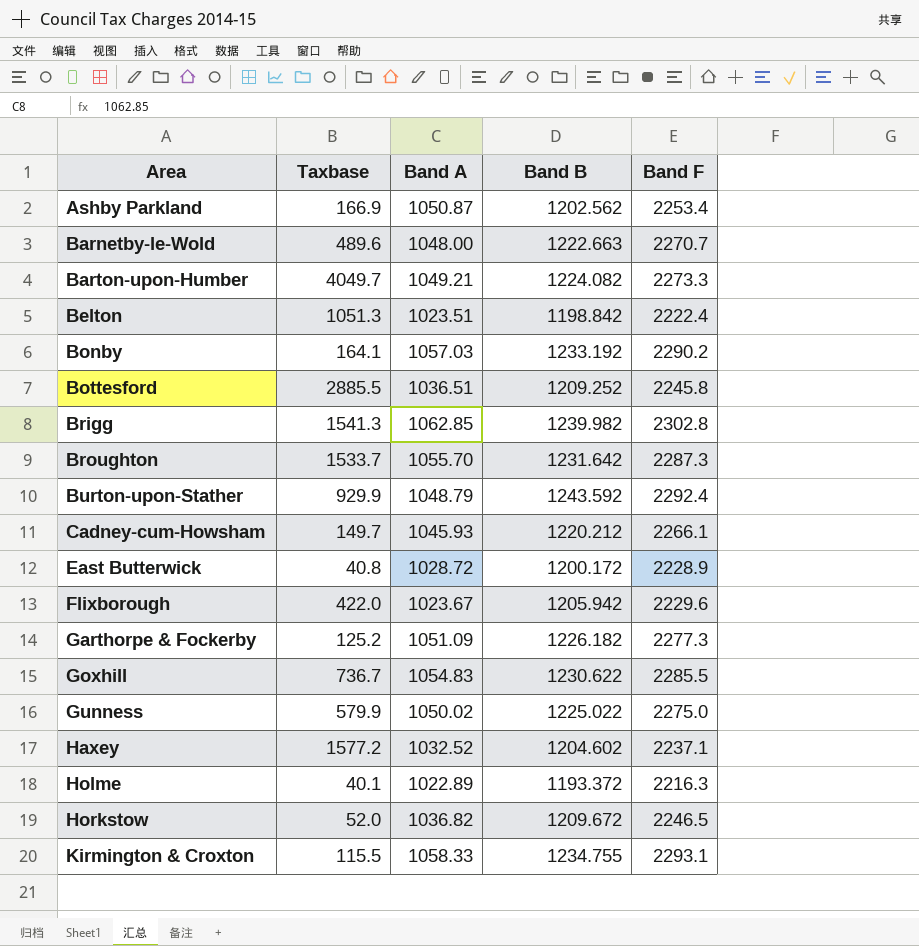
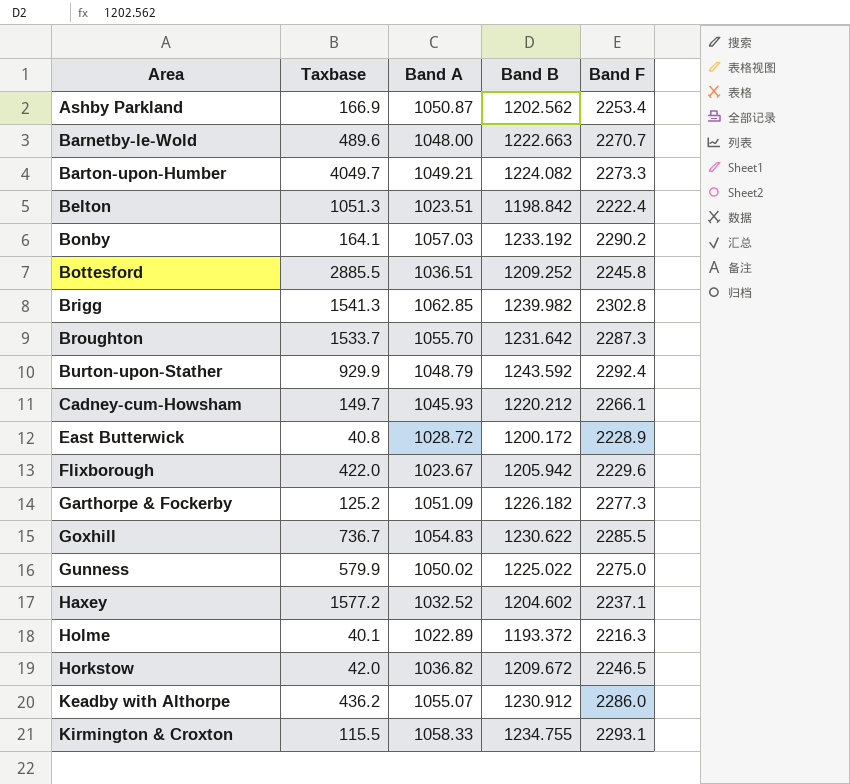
Horkstow | Taxbase: 52.0 -> 42.0
row Keadby with Althorpe: none -> 436.2 | 1055.07 | 1230.912 | 2286.0

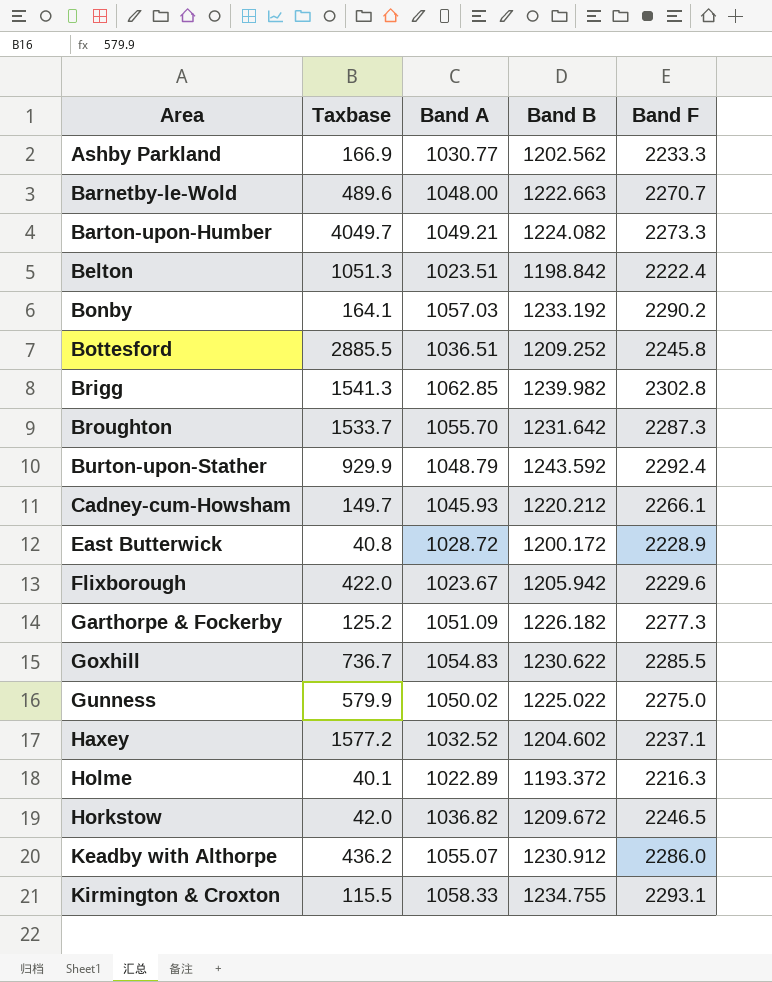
Ashby Parkland | Band A: 1050.87 -> 1030.77
Ashby Parkland | Band F: 2253.4 -> 2233.3

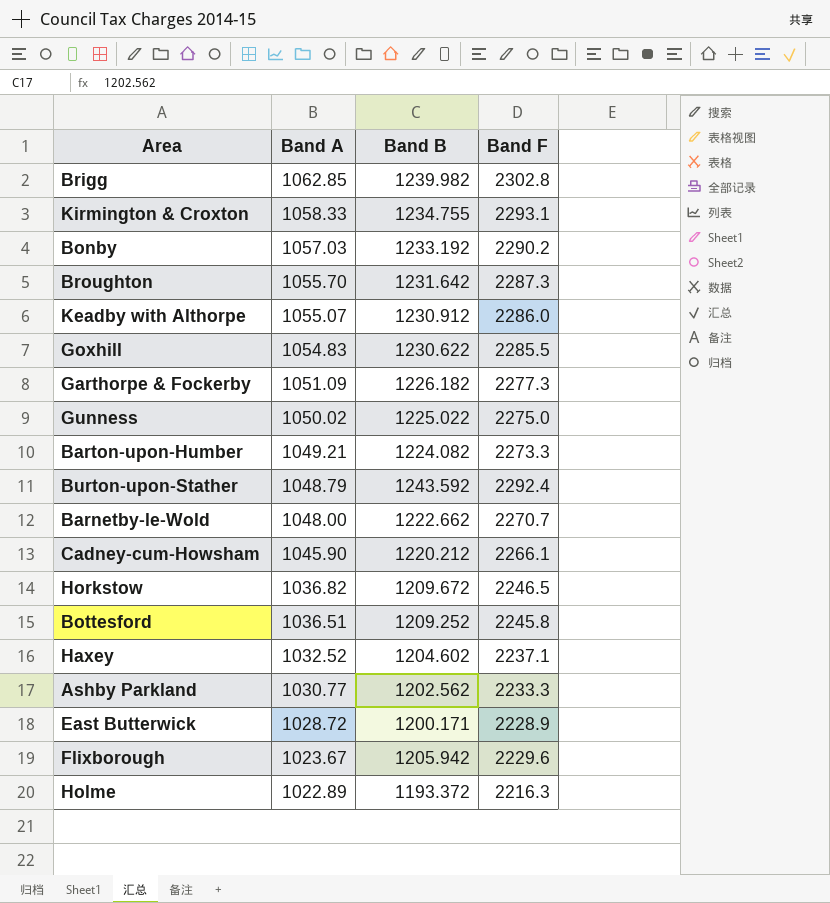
row order: Area ascending -> Band A descending
column Taxbase | position: 2 -> none
row Belton: 1051.3 | 1023.51 | 1198.842 | 2222.4 -> none
Barnetby-le-Wold | Band B: 1222.663 -> 1222.662
Cadney-cum-Howsham | Band A: 1045.93 -> 1045.90
East Butterwick | Band B: 1200.172 -> 1200.171

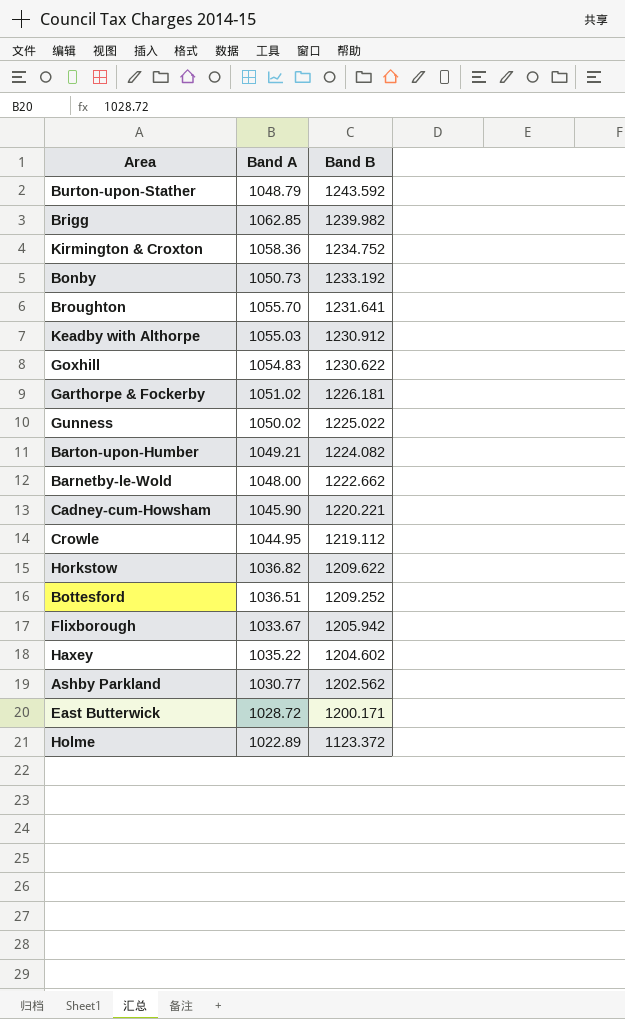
row order: Band A descending -> Band B descending
column Band F | formula: [Band A] + [Band B] -> none
Kirmington & Croxton | Band A: 1058.33 -> 1058.36
Kirmington & Croxton | Band B: 1234.755 -> 1234.752
Bonby | Band A: 1057.03 -> 1050.73
Broughton | Band B: 1231.642 -> 1231.641
Keadby with Althorpe | Band A: 1055.07 -> 1055.03
Garthorpe & Fockerby | Band A: 1051.09 -> 1051.02
Garthorpe & Fockerby | Band B: 1226.182 -> 1226.181
Cadney-cum-Howsham | Band B: 1220.212 -> 1220.221
row Crowle: none -> 1044.95 | 1219.112
Horkstow | Band B: 1209.672 -> 1209.622
Flixborough | Band A: 1023.67 -> 1033.67
Haxey | Band A: 1032.52 -> 1035.22
Holme | Band B: 1193.372 -> 1123.372

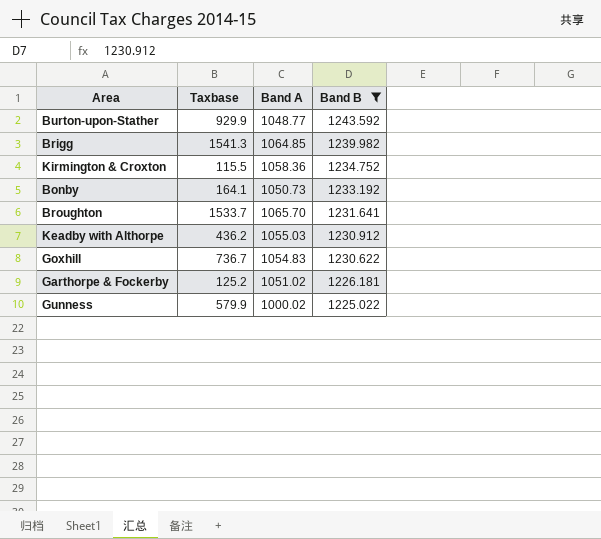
filter: none -> Band B >= 1225.022
column Taxbase | position: none -> 2
Burton-upon-Stather | Band A: 1048.79 -> 1048.77
Brigg | Band A: 1062.85 -> 1064.85
Broughton | Band A: 1055.70 -> 1065.70
Gunness | Band A: 1050.02 -> 1000.02

